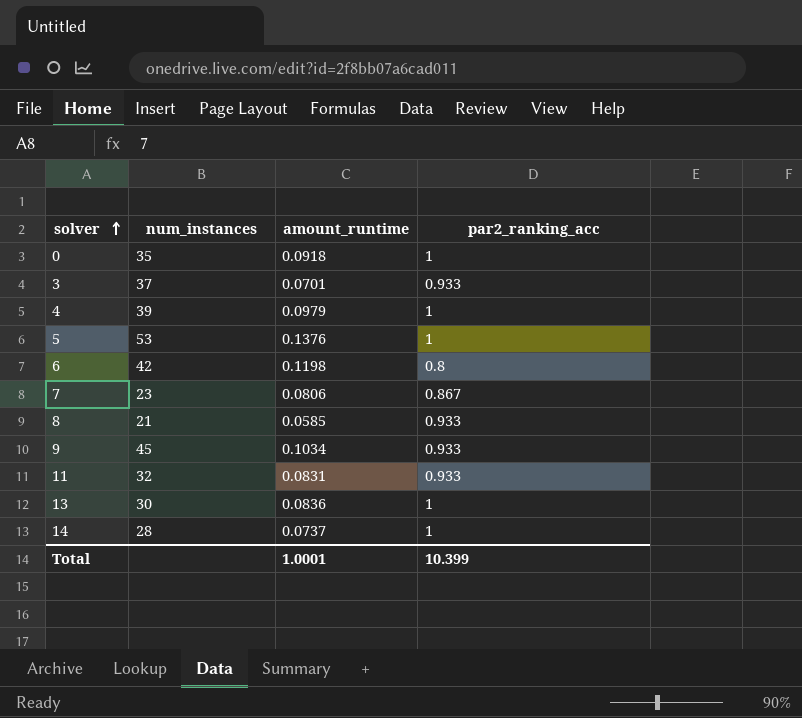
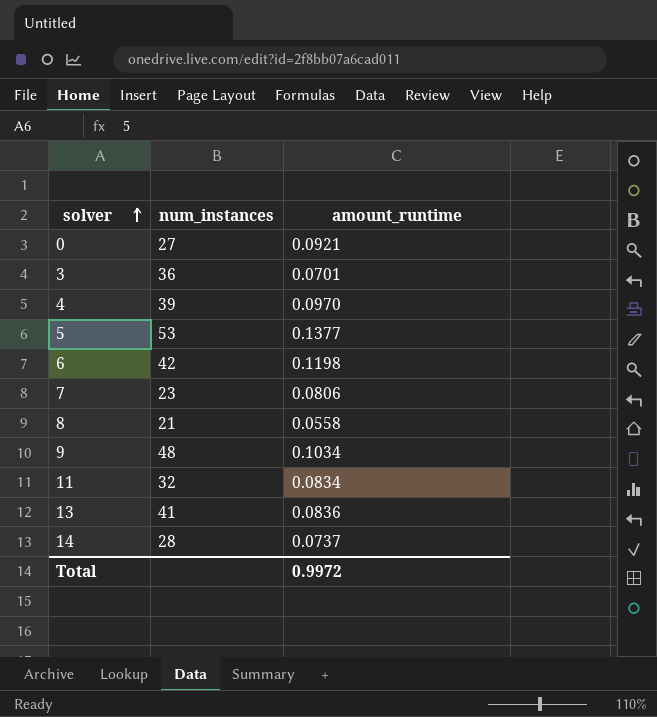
column par2_ranking_acc | position: 4 -> none
0 | num_instances: 35 -> 27
0 | amount_runtime: 0.0918 -> 0.0921
3 | num_instances: 37 -> 36
4 | amount_runtime: 0.0979 -> 0.0970
5 | amount_runtime: 0.1376 -> 0.1377
8 | amount_runtime: 0.0585 -> 0.0558
9 | num_instances: 45 -> 48
11 | amount_runtime: 0.0831 -> 0.0834
13 | num_instances: 30 -> 41
Total | amount_runtime: 1.0001 -> 0.9972

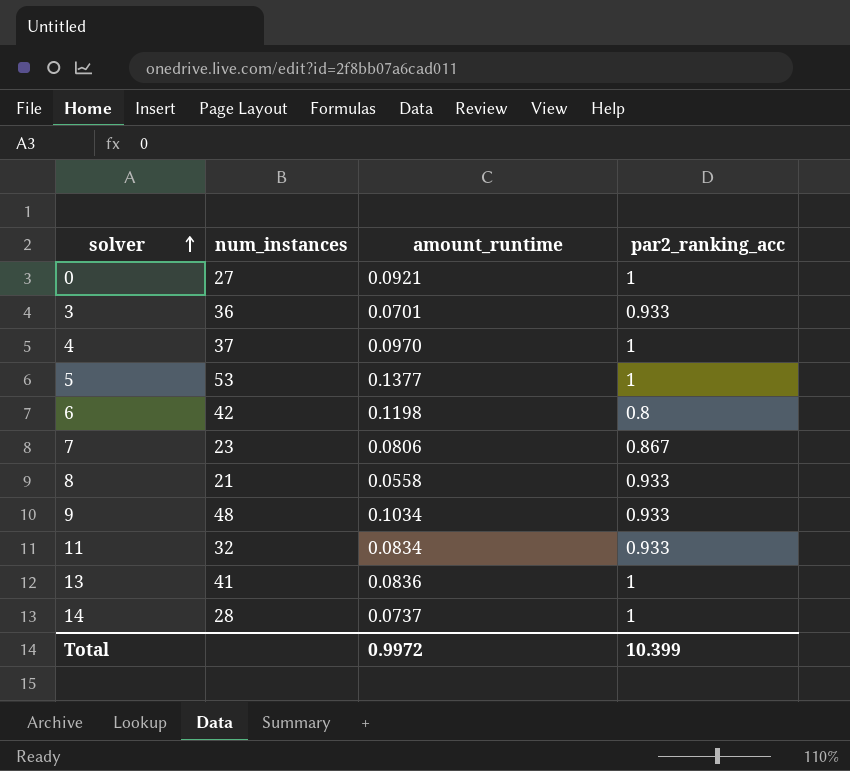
column par2_ranking_acc | position: none -> 4
4 | num_instances: 39 -> 37

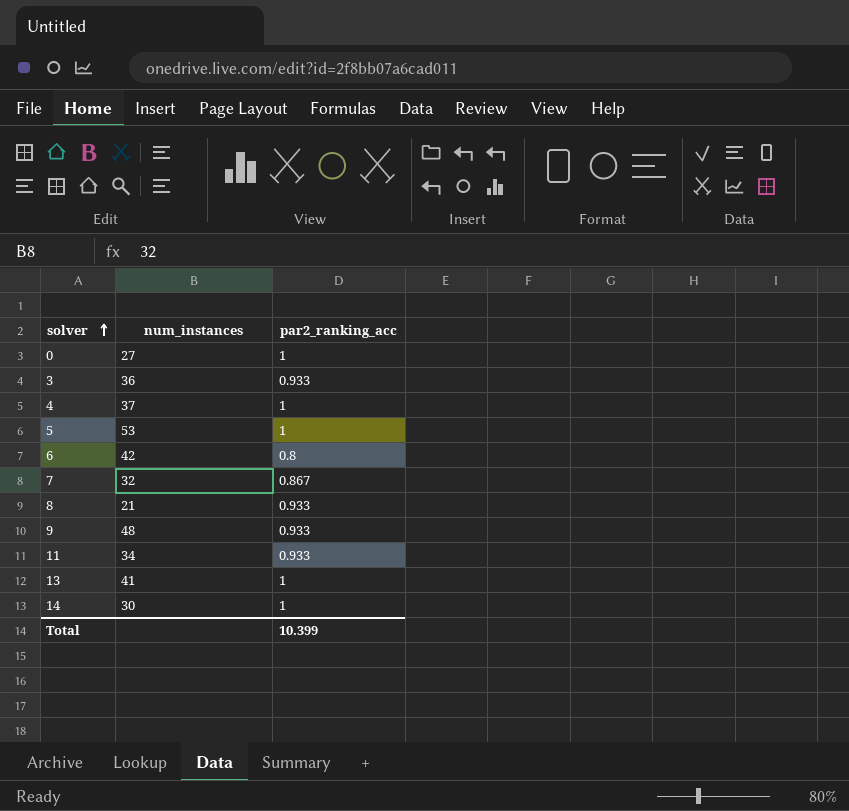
column amount_runtime | position: 3 -> none
7 | num_instances: 23 -> 32
11 | num_instances: 32 -> 34
14 | num_instances: 28 -> 30

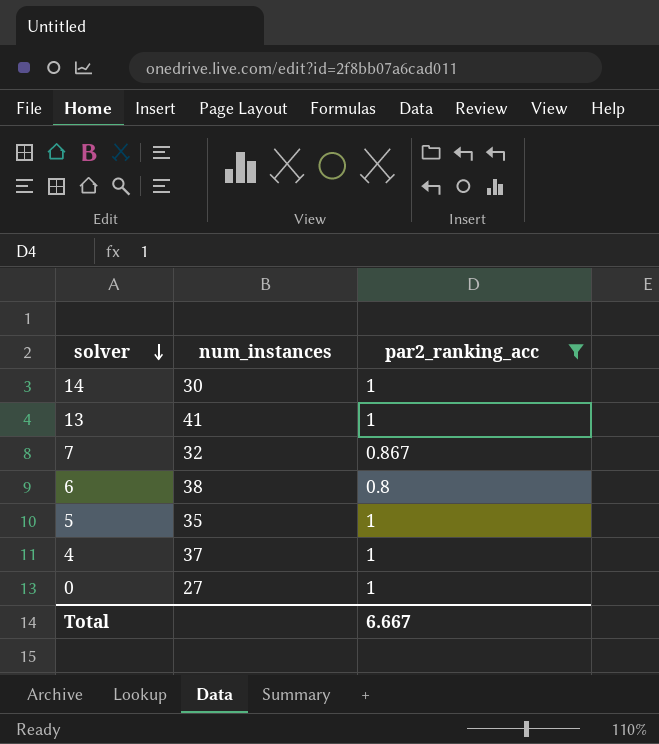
filter: none -> par2_ranking_acc != 0.933
row order: solver ascending -> solver descending
6 | num_instances: 42 -> 38
5 | num_instances: 53 -> 35
Total | par2_ranking_acc: 10.399 -> 6.667

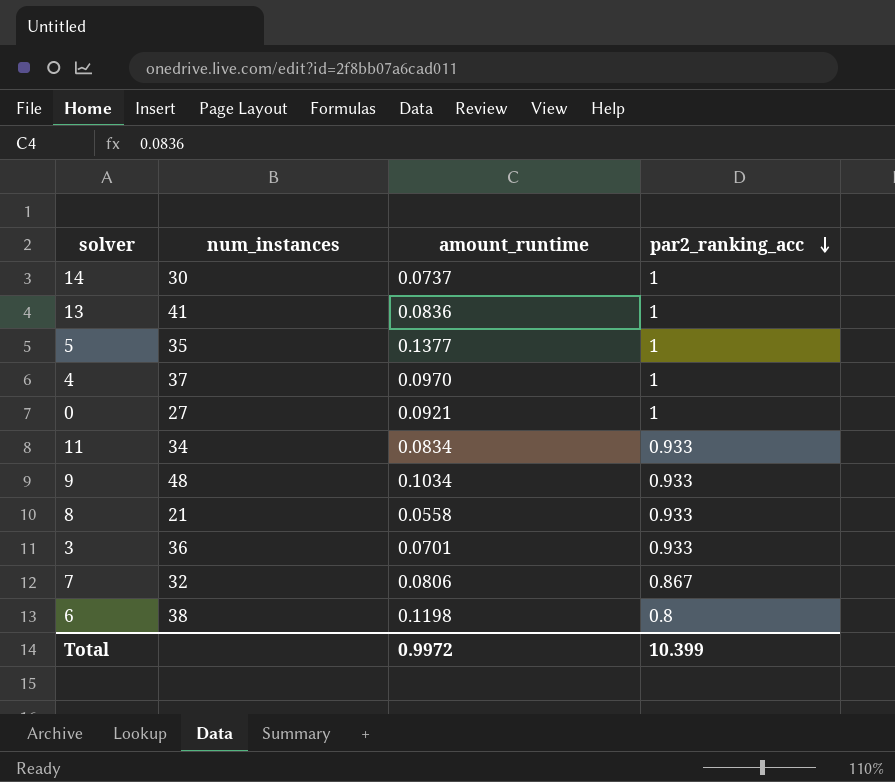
filter: par2_ranking_acc != 0.933 -> none
row order: solver descending -> par2_ranking_acc descending
column amount_runtime | position: none -> 3
Total | par2_ranking_acc: 6.667 -> 10.399

